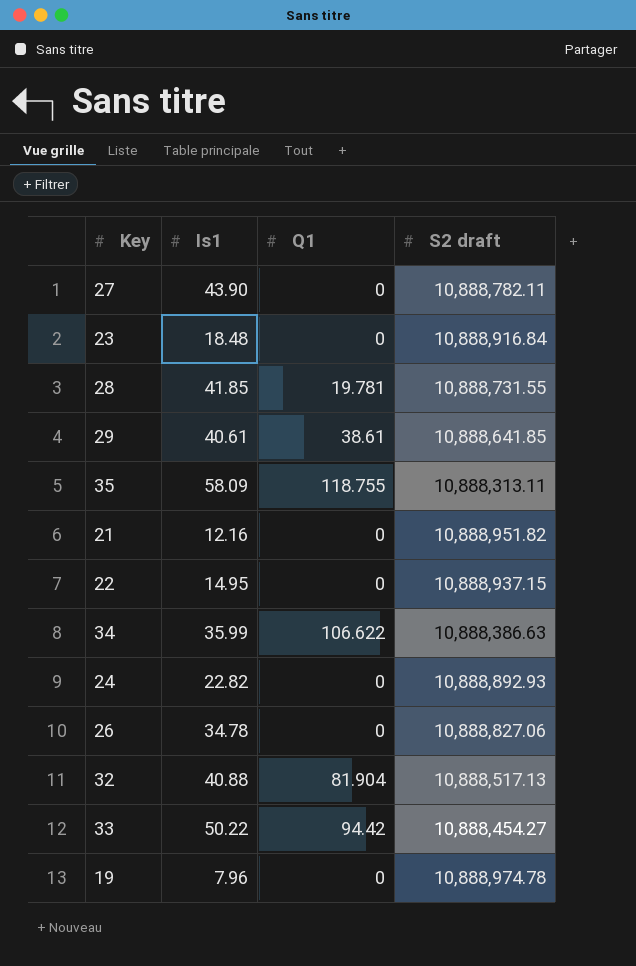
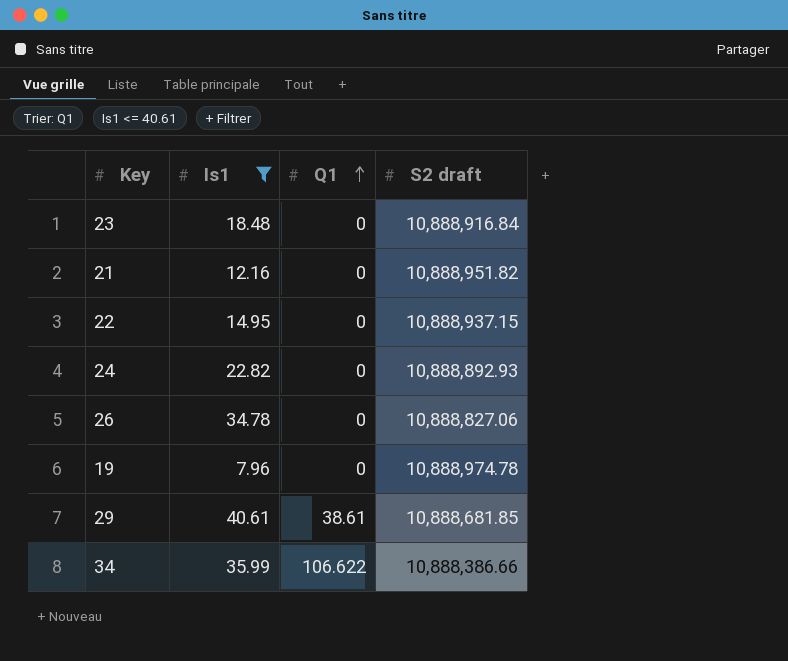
filter: none -> Is1 <= 40.61
row order: none -> Q1 ascending
29 | S2 draft: 10,888,641.85 -> 10,888,681.85
34 | S2 draft: 10,888,386.63 -> 10,888,386.66

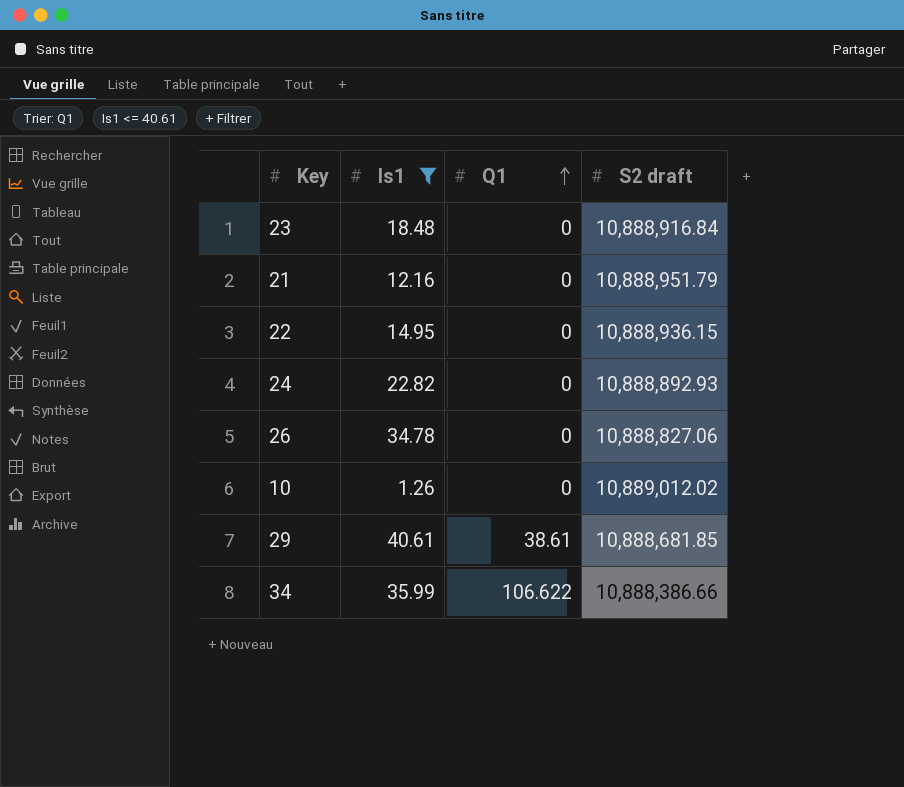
row 19: 7.96 | 0 | 10,888,974.78 -> none
21 | S2 draft: 10,888,951.82 -> 10,888,951.79
22 | S2 draft: 10,888,937.15 -> 10,888,936.15
row 10: none -> 1.26 | 0 | 10,889,012.02

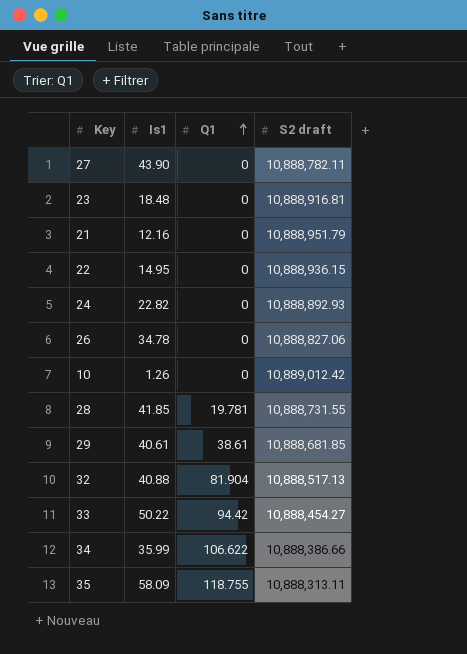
filter: Is1 <= 40.61 -> none
23 | S2 draft: 10,888,916.84 -> 10,888,916.81
10 | S2 draft: 10,889,012.02 -> 10,889,012.42

